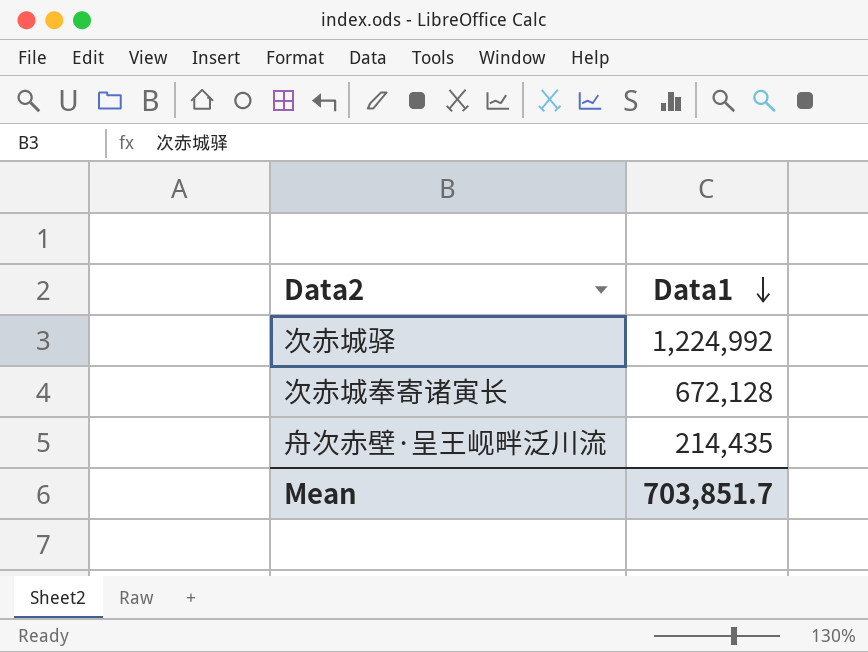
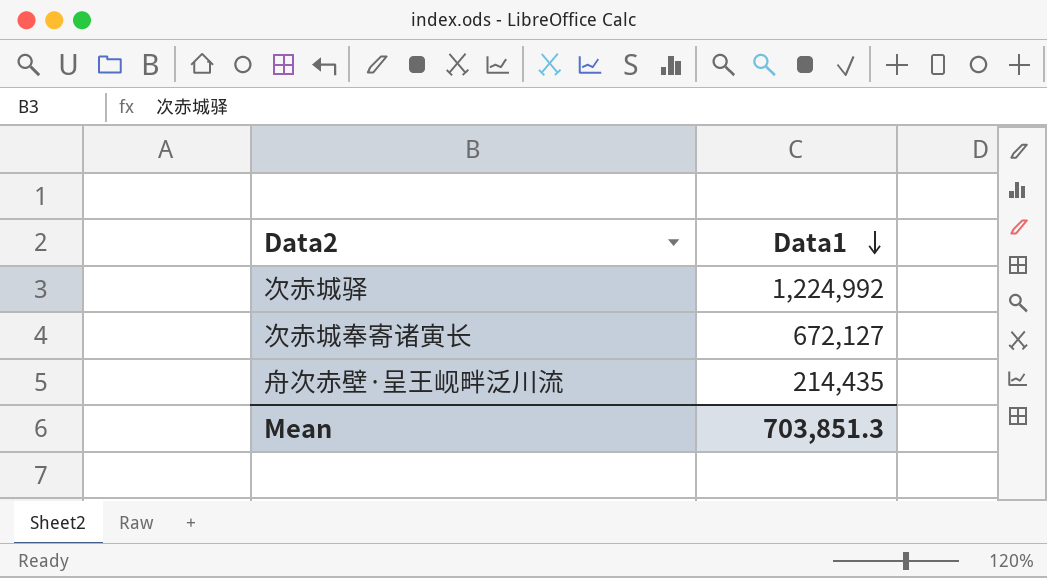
次赤城奉寄诸寅长 | Data1: 672,128 -> 672,127
Mean | Data1: 703,851.7 -> 703,851.3

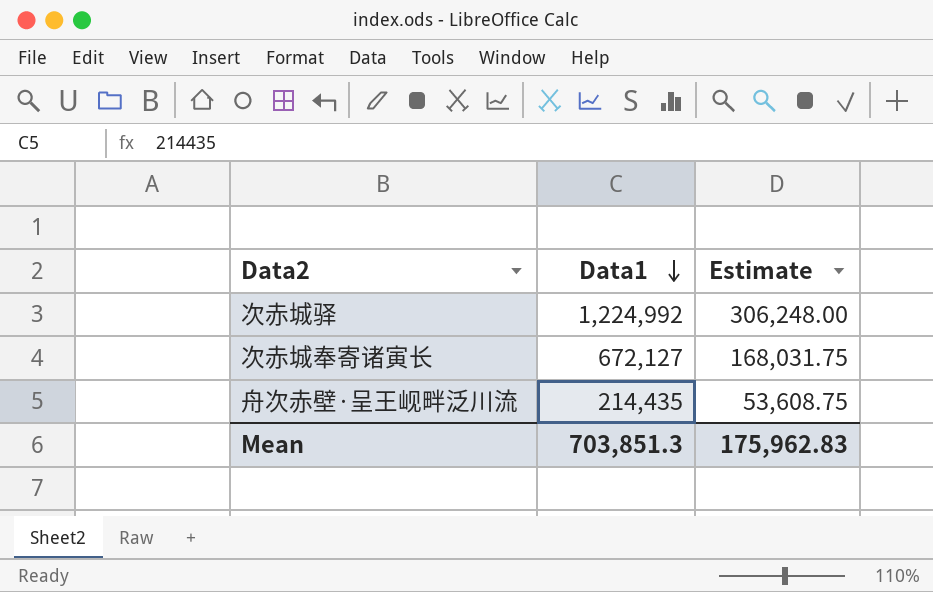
column Estimate | formula: none -> [Data1] * 0.25

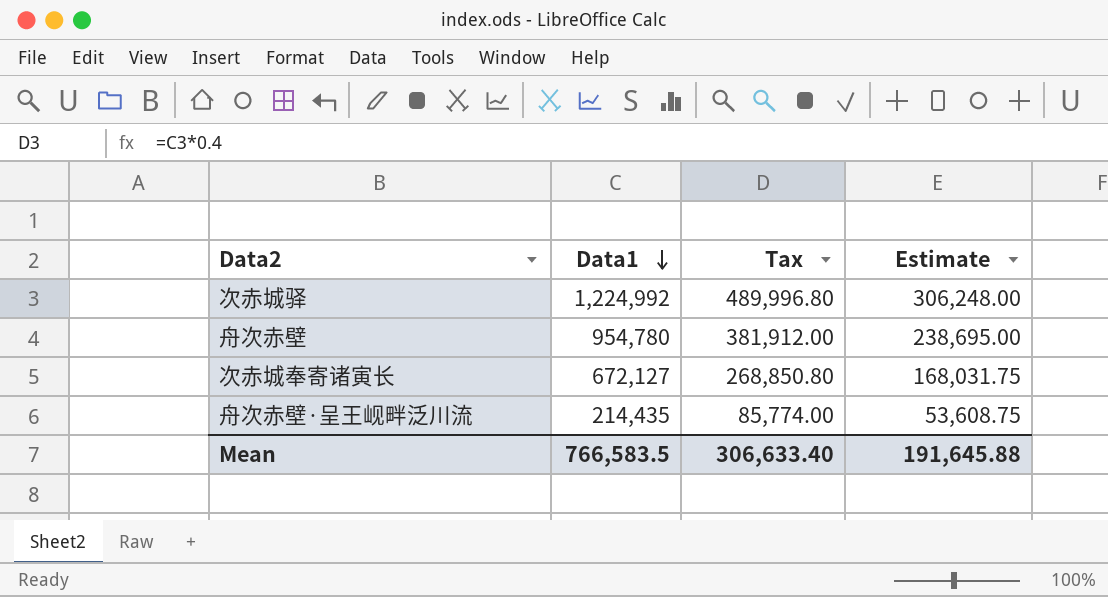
column Tax | formula: none -> [Data1] * 0.4
row 舟次赤壁: none -> 954,780 | 381,912.00 | 238,695.00
Mean | Data1: 703,851.3 -> 766,583.5
Mean | Estimate: 175,962.83 -> 191,645.88

